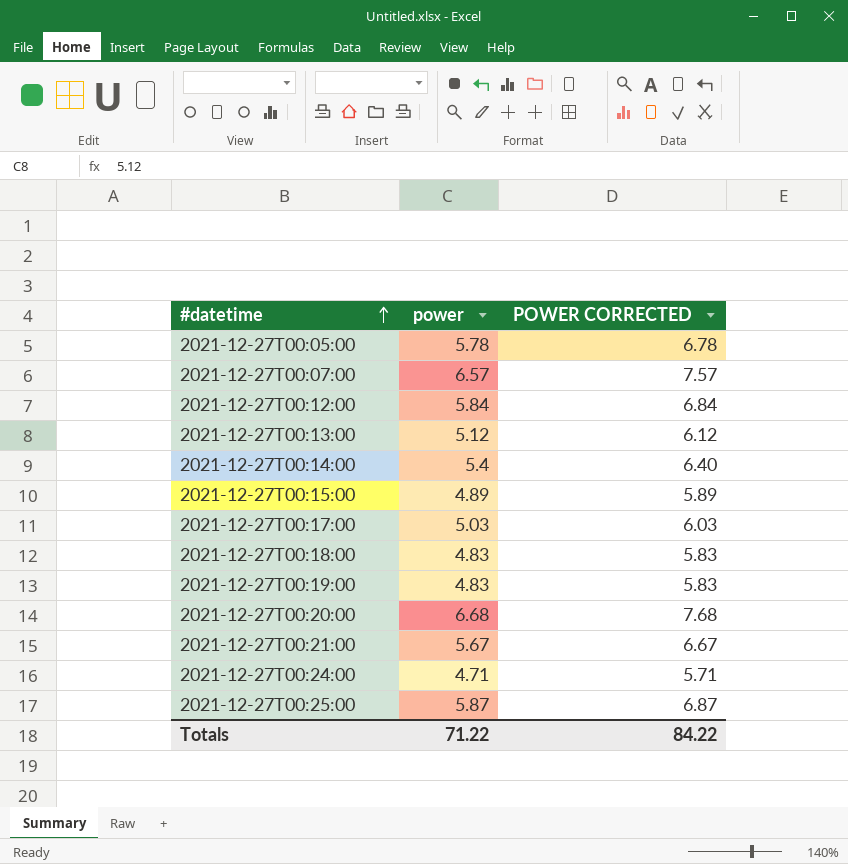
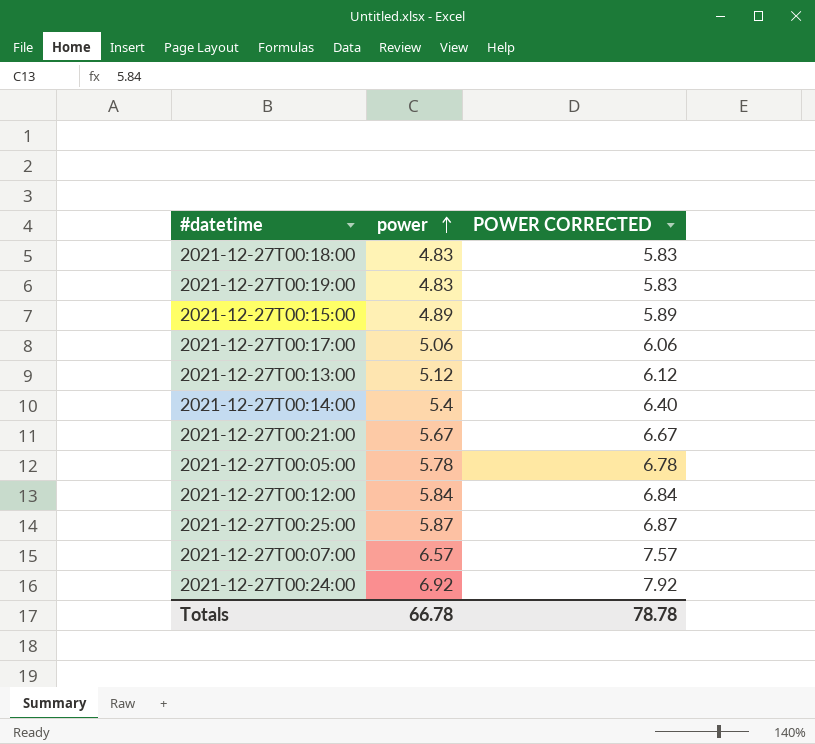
row order: #datetime ascending -> power ascending
row 2021-12-27T00:20:00: 6.68 | 7.68 -> none
2021-12-27T00:17:00 | power: 5.03 -> 5.06
2021-12-27T00:17:00 | POWER CORRECTED: 6.03 -> 6.06
2021-12-27T00:24:00 | power: 4.71 -> 6.92
2021-12-27T00:24:00 | POWER CORRECTED: 5.71 -> 7.92
Totals | power: 71.22 -> 66.78
Totals | POWER CORRECTED: 84.22 -> 78.78

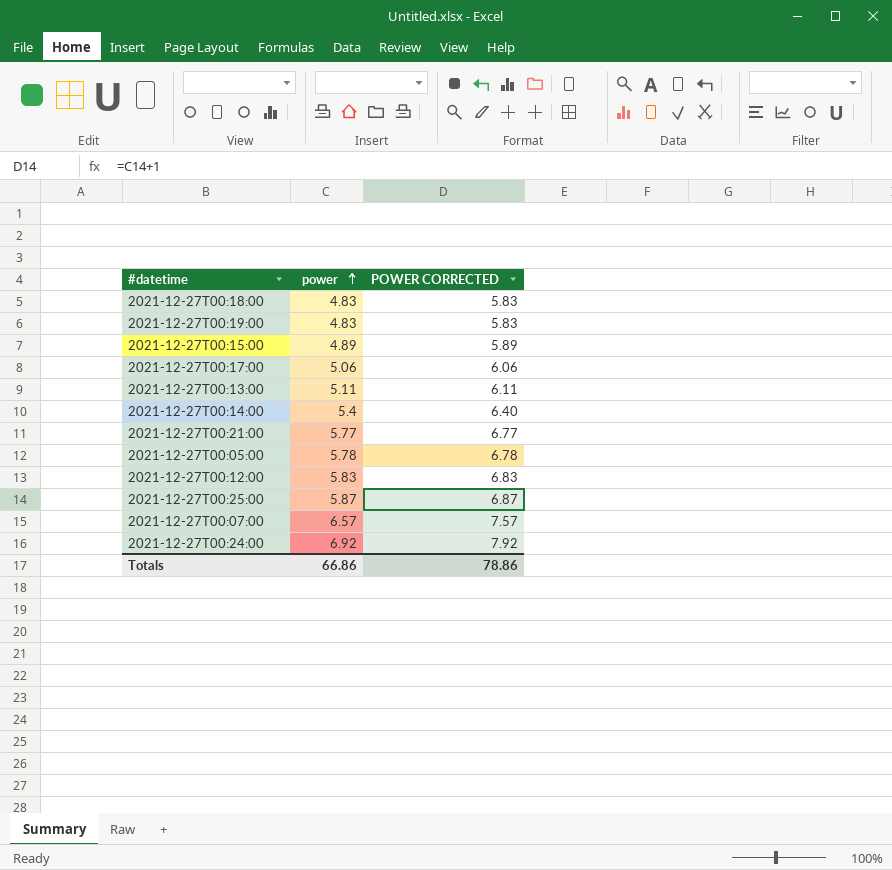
2021-12-27T00:13:00 | power: 5.12 -> 5.11
2021-12-27T00:13:00 | POWER CORRECTED: 6.12 -> 6.11
2021-12-27T00:21:00 | power: 5.67 -> 5.77
2021-12-27T00:21:00 | POWER CORRECTED: 6.67 -> 6.77
2021-12-27T00:12:00 | power: 5.84 -> 5.83
2021-12-27T00:12:00 | POWER CORRECTED: 6.84 -> 6.83
Totals | power: 66.78 -> 66.86
Totals | POWER CORRECTED: 78.78 -> 78.86

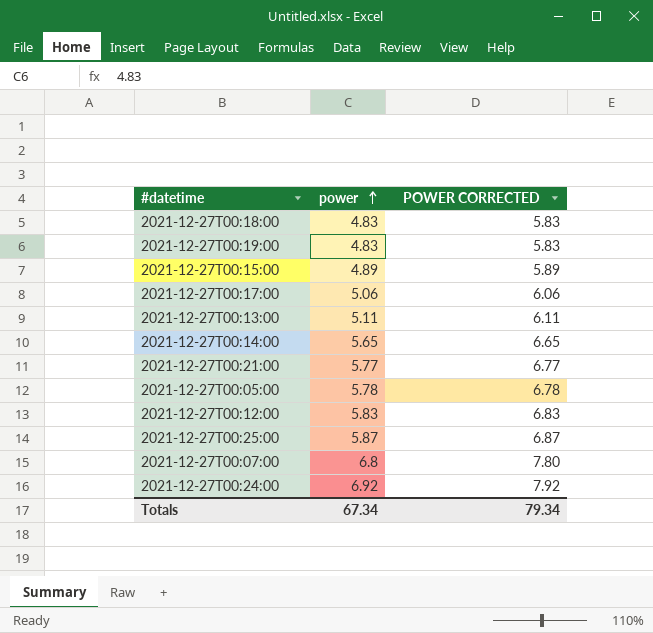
2021-12-27T00:14:00 | power: 5.4 -> 5.65
2021-12-27T00:14:00 | POWER CORRECTED: 6.40 -> 6.65
2021-12-27T00:07:00 | power: 6.57 -> 6.8
2021-12-27T00:07:00 | POWER CORRECTED: 7.57 -> 7.80
Totals | power: 66.86 -> 67.34
Totals | POWER CORRECTED: 78.86 -> 79.34

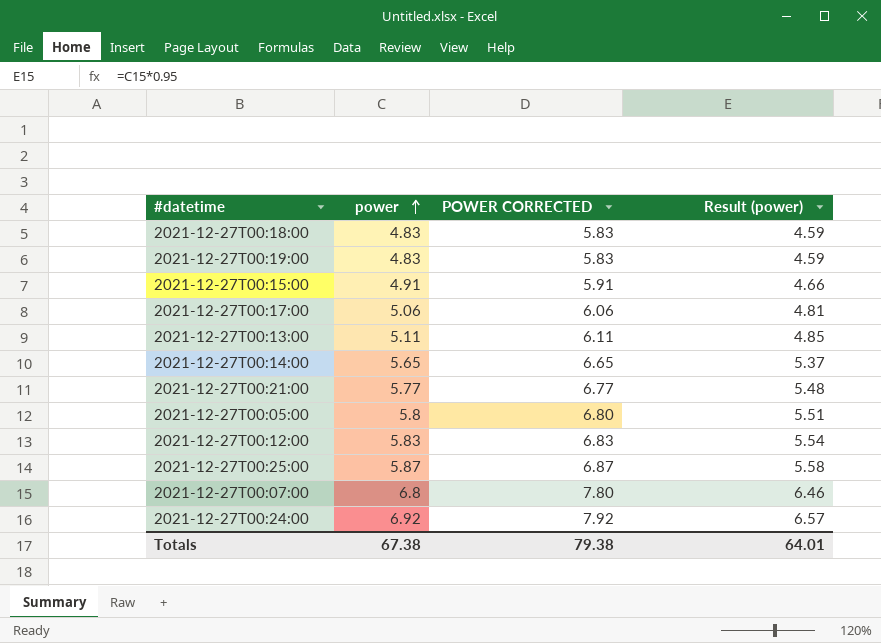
column Result (power) | formula: none -> [power] * 0.95
2021-12-27T00:15:00 | power: 4.89 -> 4.91
2021-12-27T00:15:00 | POWER CORRECTED: 5.89 -> 5.91
2021-12-27T00:05:00 | power: 5.78 -> 5.8
2021-12-27T00:05:00 | POWER CORRECTED: 6.78 -> 6.80
Totals | power: 67.34 -> 67.38
Totals | POWER CORRECTED: 79.34 -> 79.38

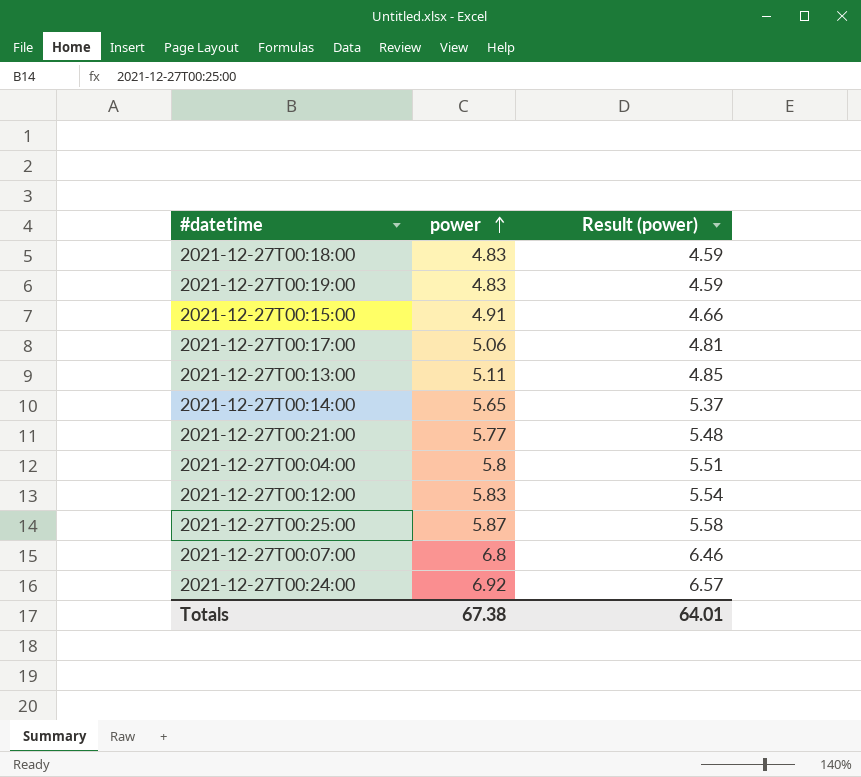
column POWER CORRECTED | formula: [power] + 1 -> none
row 2021-12-27T00:05:00: 5.8 | 6.80 | 5.51 -> none
row 2021-12-27T00:04:00: none -> 5.8 | 5.51

